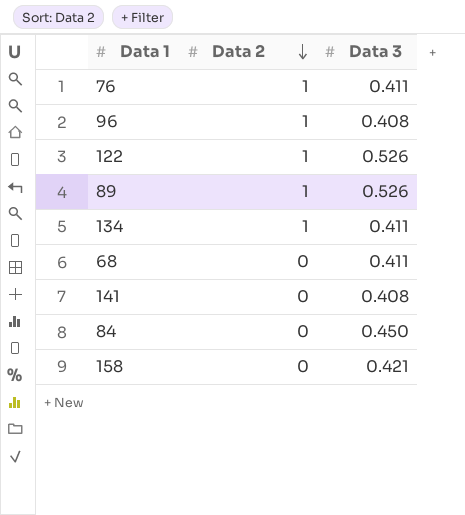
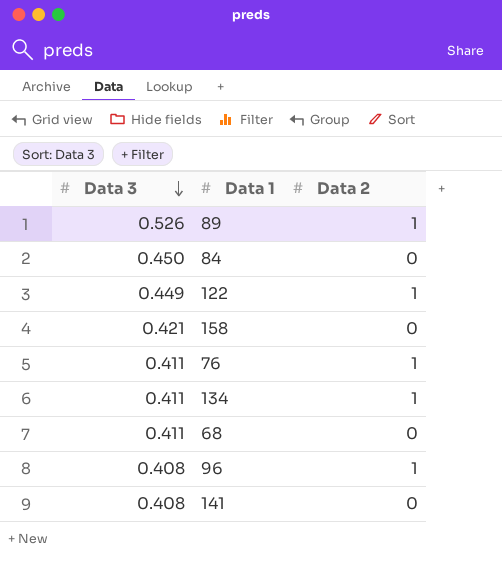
row order: Data 2 descending -> Data 3 descending
column Data 3 | position: 3 -> 1
122 | Data 3: 0.526 -> 0.449

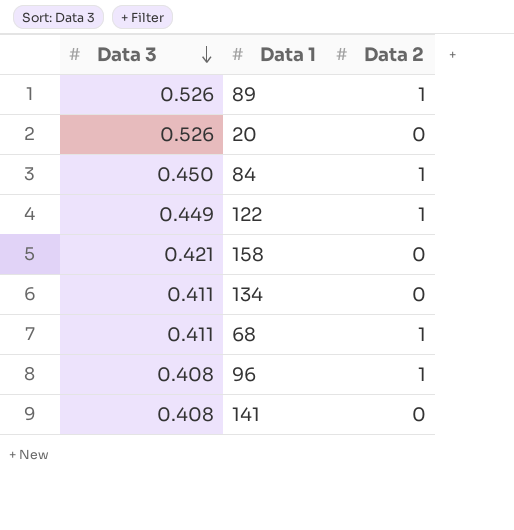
row 76: 0.411 | 1 -> none
row 20: none -> 0.526 | 0
84 | Data 2: 0 -> 1
134 | Data 2: 1 -> 0
68 | Data 2: 0 -> 1

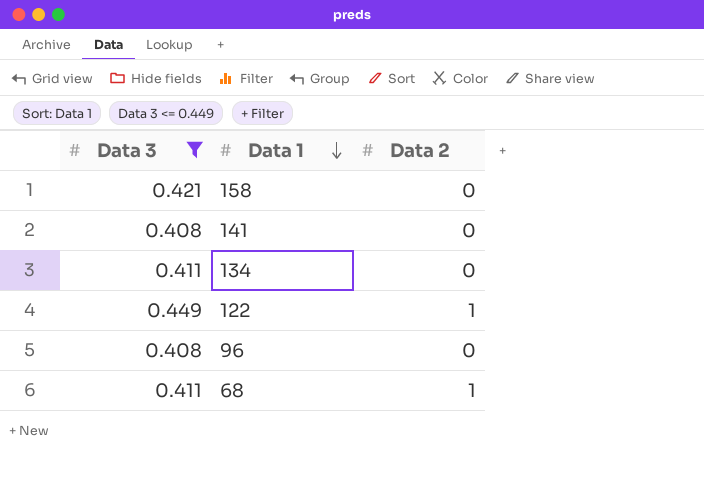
filter: none -> Data 3 <= 0.449
row order: Data 3 descending -> Data 1 descending
96 | Data 2: 1 -> 0

